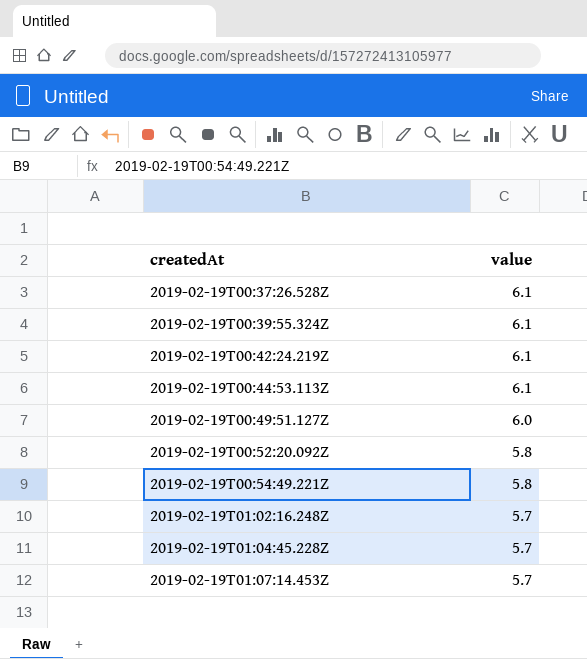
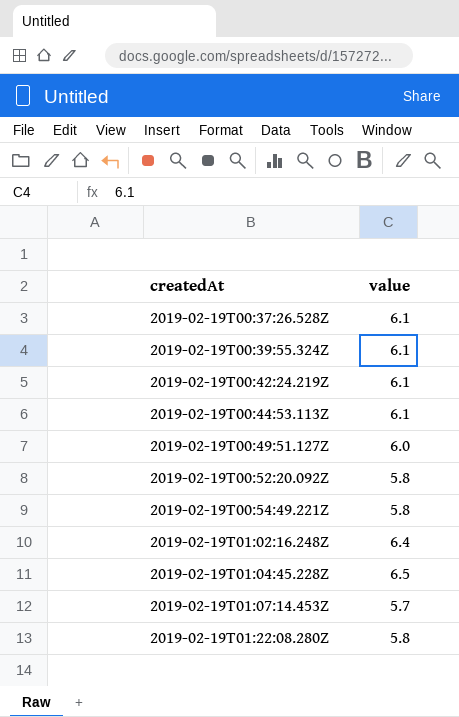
2019-02-19T01:02:16.248Z | value: 5.7 -> 6.4
2019-02-19T01:04:45.228Z | value: 5.7 -> 6.5
row 2019-02-19T01:22:08.280Z: none -> 5.8

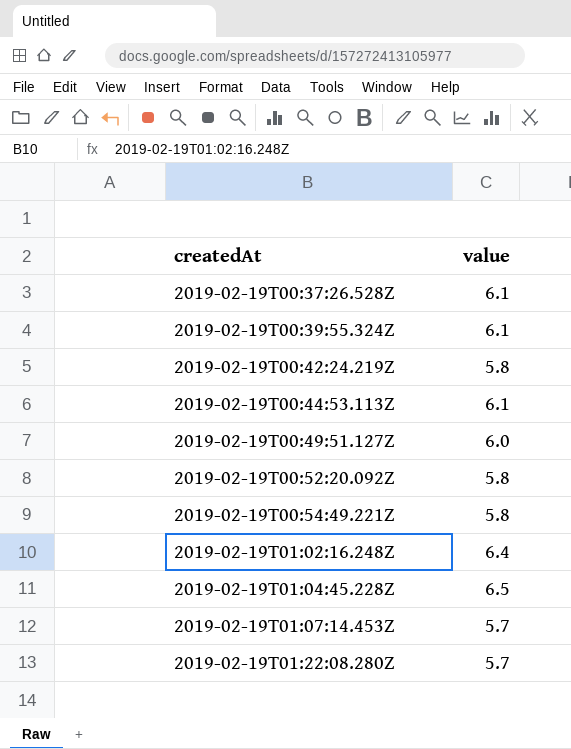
2019-02-19T00:42:24.219Z | value: 6.1 -> 5.8
2019-02-19T01:22:08.280Z | value: 5.8 -> 5.7

